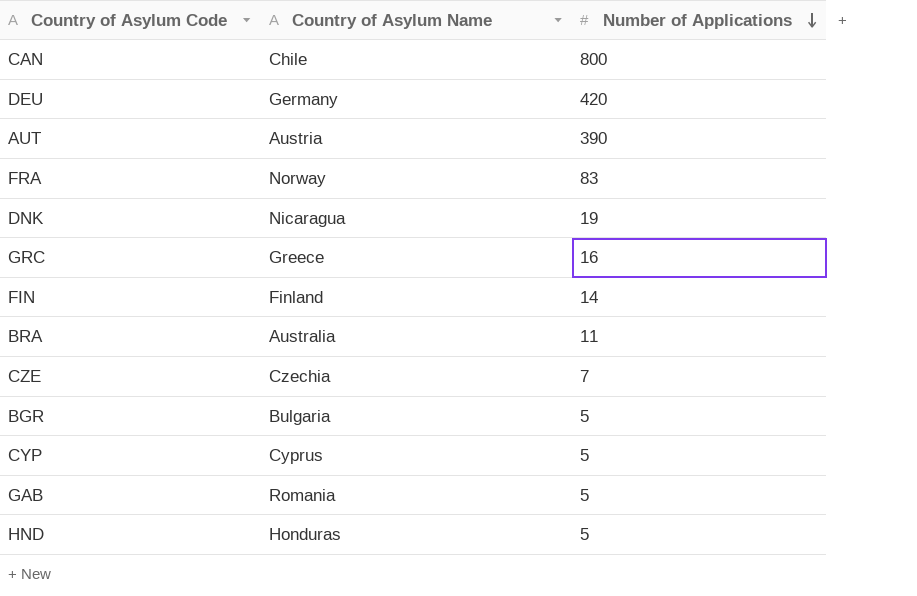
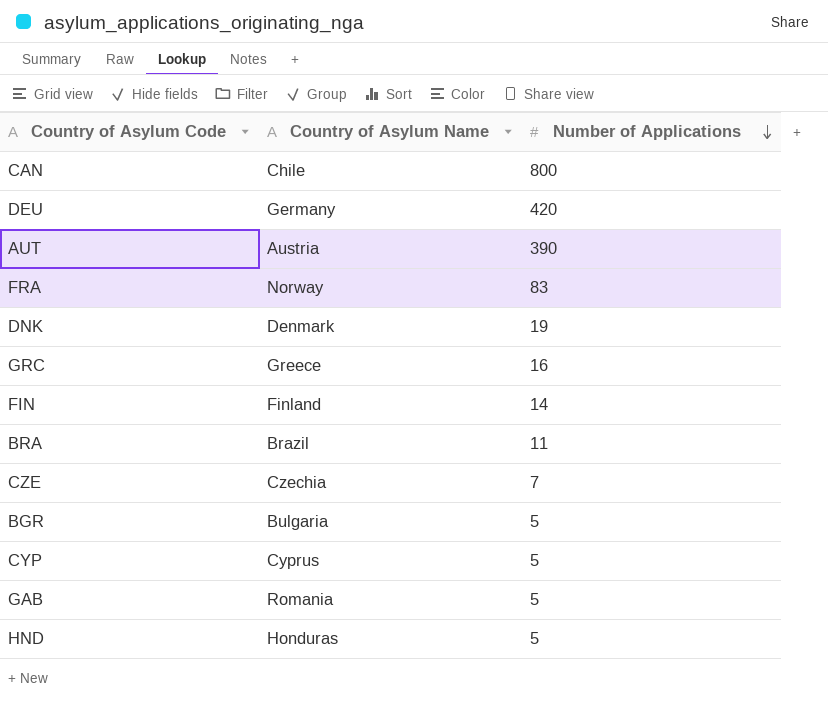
DNK | Country of Asylum Name: Nicaragua -> Denmark
BRA | Country of Asylum Name: Australia -> Brazil

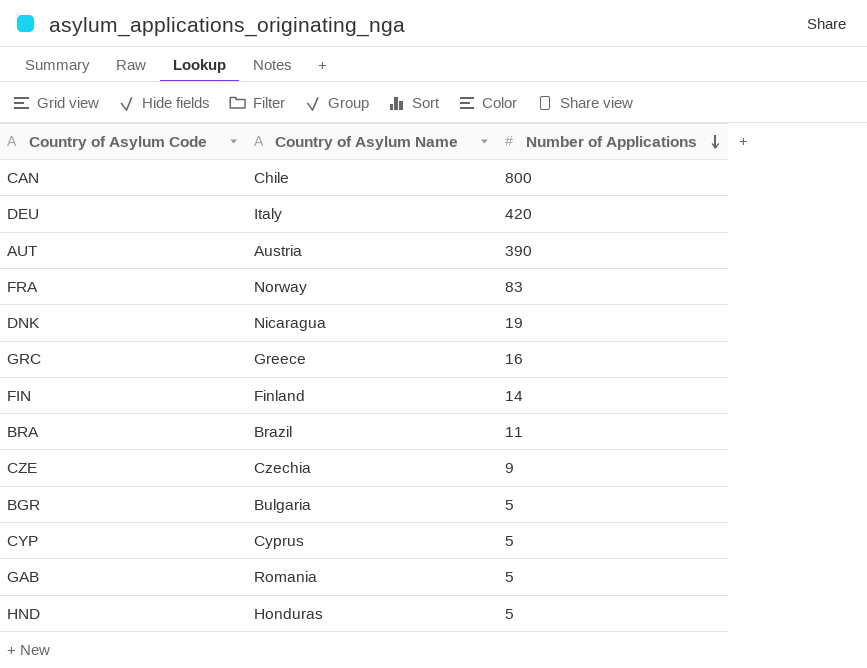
DEU | Country of Asylum Name: Germany -> Italy
DNK | Country of Asylum Name: Denmark -> Nicaragua
CZE | Number of Applications: 7 -> 9

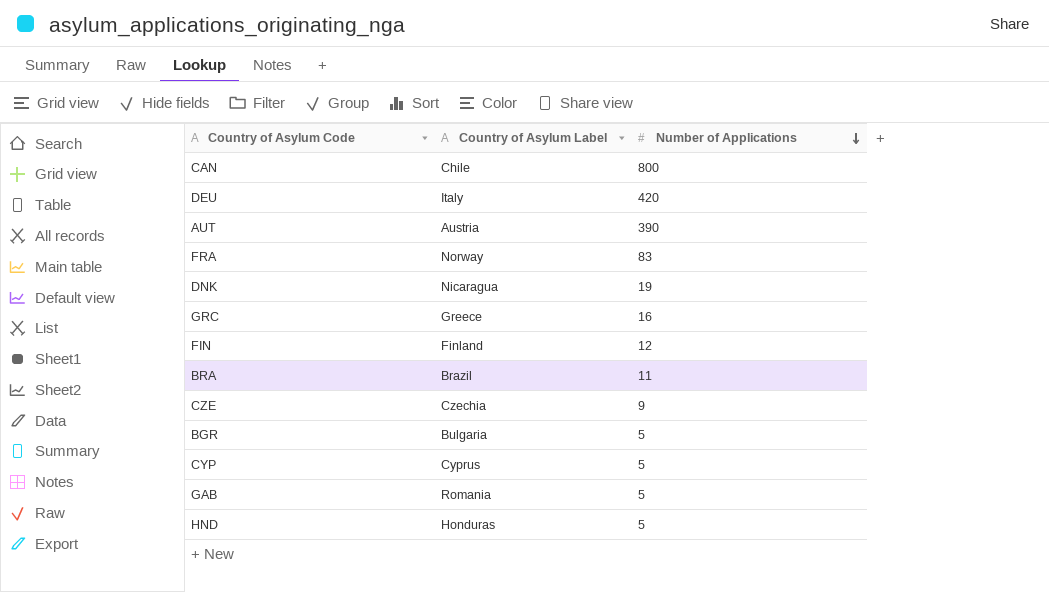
column name: Country of Asylum Name -> Country of Asylum Label
FIN | Number of Applications: 14 -> 12

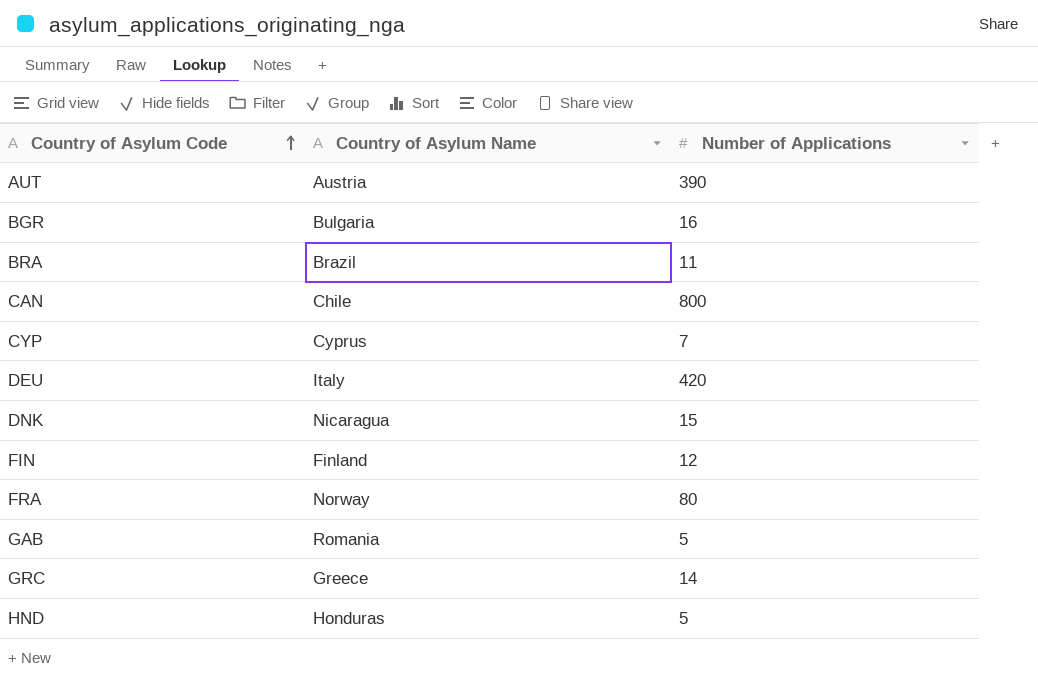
row order: Number of Applications descending -> Country of Asylum Code ascending
column name: Country of Asylum Label -> Country of Asylum Name
row CZE: Czechia | 9 -> none
BGR | Number of Applications: 5 -> 16
CYP | Number of Applications: 5 -> 7
DNK | Number of Applications: 19 -> 15
FRA | Number of Applications: 83 -> 80
GRC | Number of Applications: 16 -> 14

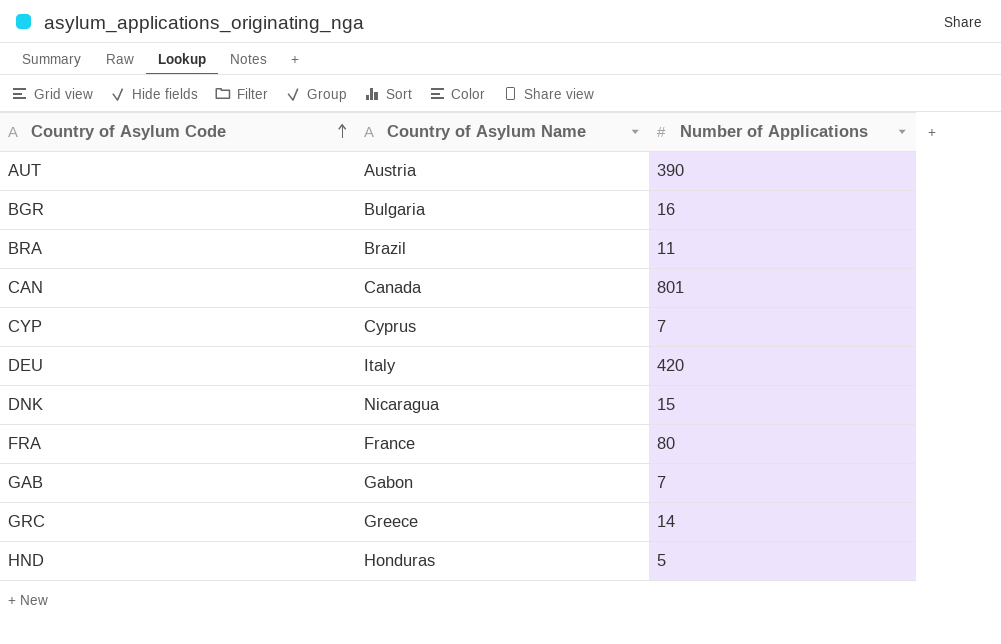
row FIN: Finland | 12 -> none
CAN | Country of Asylum Name: Chile -> Canada
CAN | Number of Applications: 800 -> 801
FRA | Country of Asylum Name: Norway -> France
GAB | Country of Asylum Name: Romania -> Gabon
GAB | Number of Applications: 5 -> 7

